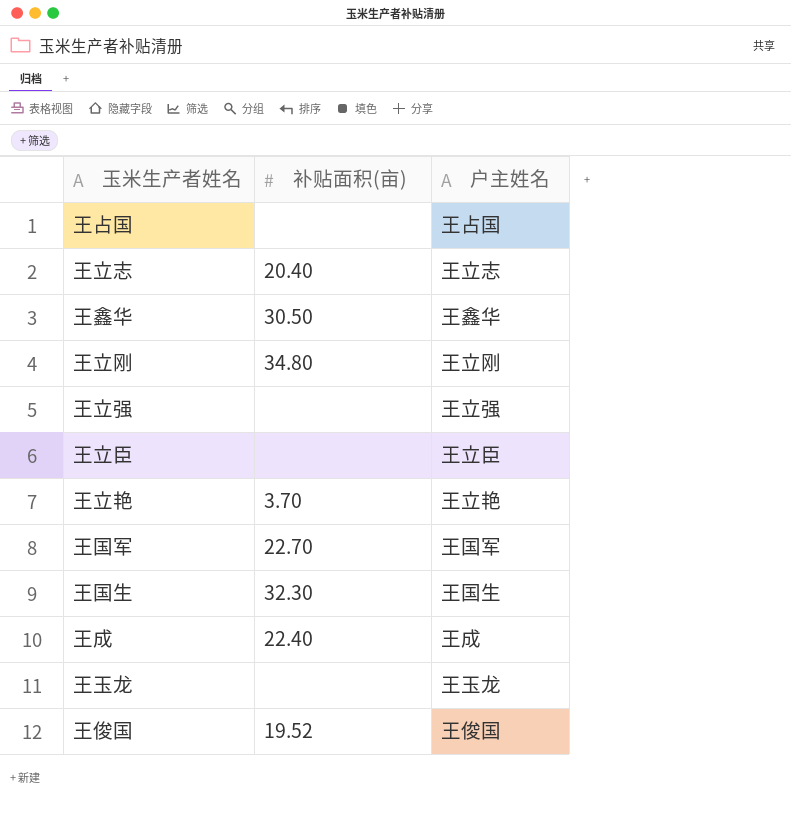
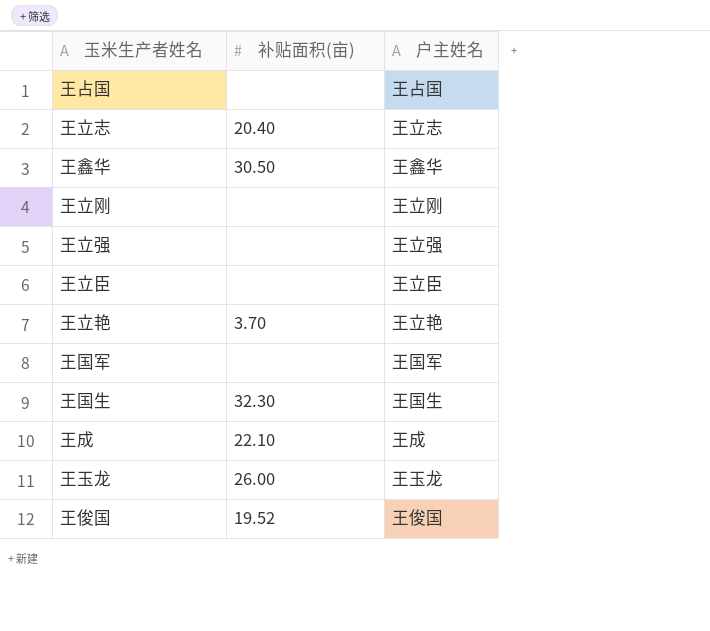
王立刚 | 补贴面积(亩): 34.80 -> none
王国军 | 补贴面积(亩): 22.70 -> none
王成 | 补贴面积(亩): 22.40 -> 22.10
王玉龙 | 补贴面积(亩): none -> 26.00

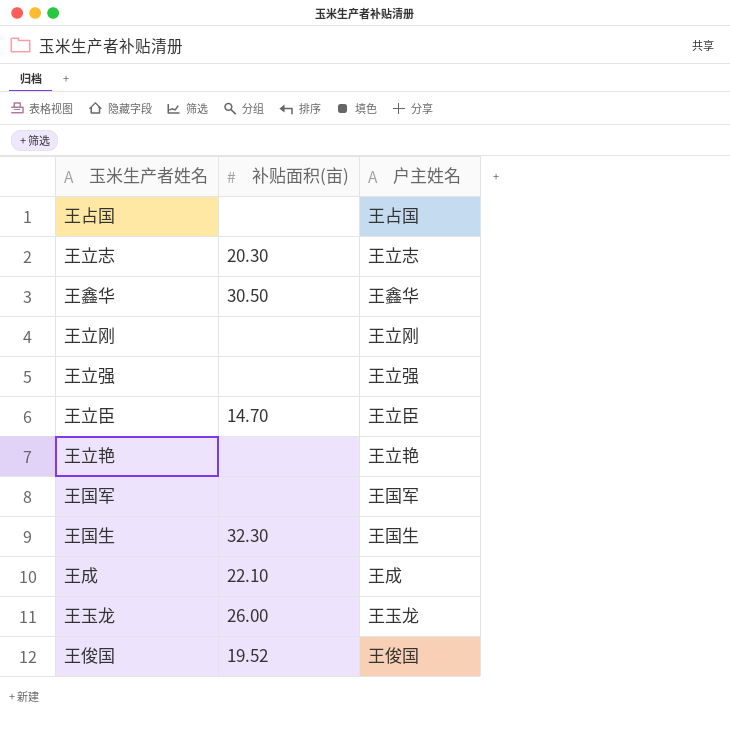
王立志 | 补贴面积(亩): 20.40 -> 20.30
王立臣 | 补贴面积(亩): none -> 14.70
王立艳 | 补贴面积(亩): 3.70 -> none

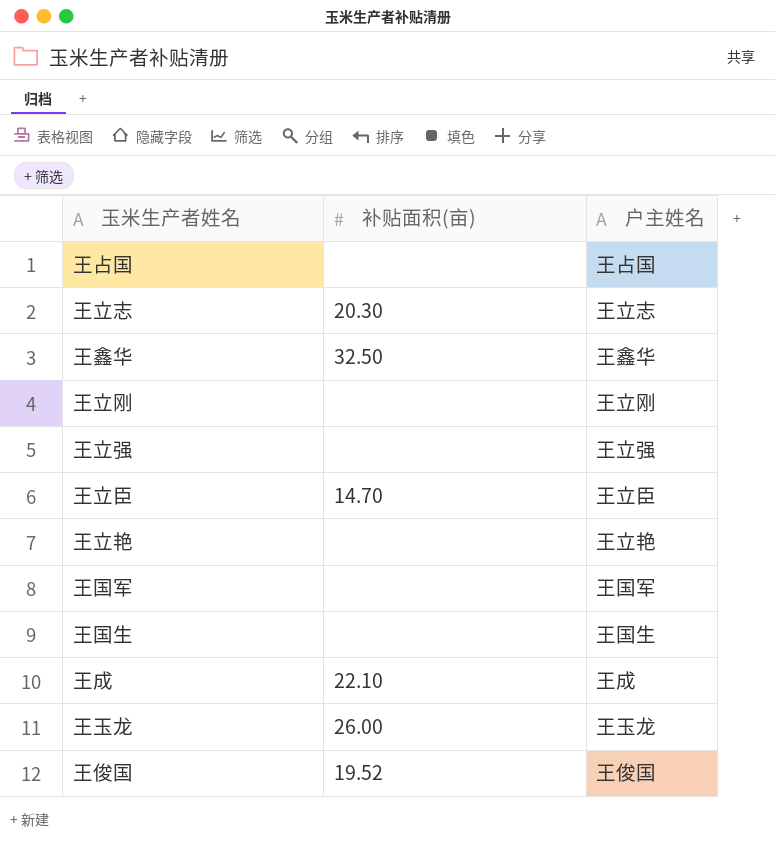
王鑫华 | 补贴面积(亩): 30.50 -> 32.50
王国生 | 补贴面积(亩): 32.30 -> none

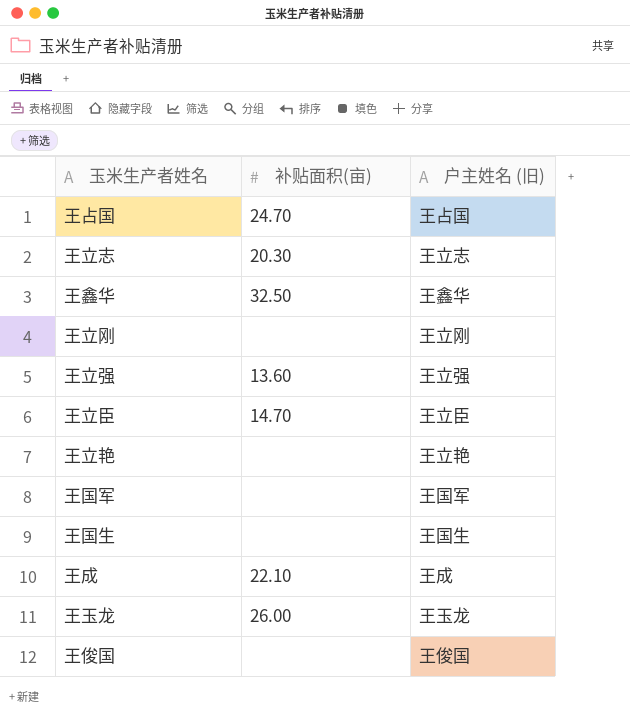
column name: 户主姓名 -> 户主姓名 (旧)
王占国 | 补贴面积(亩): none -> 24.70
王立强 | 补贴面积(亩): none -> 13.60
王俊国 | 补贴面积(亩): 19.52 -> none

